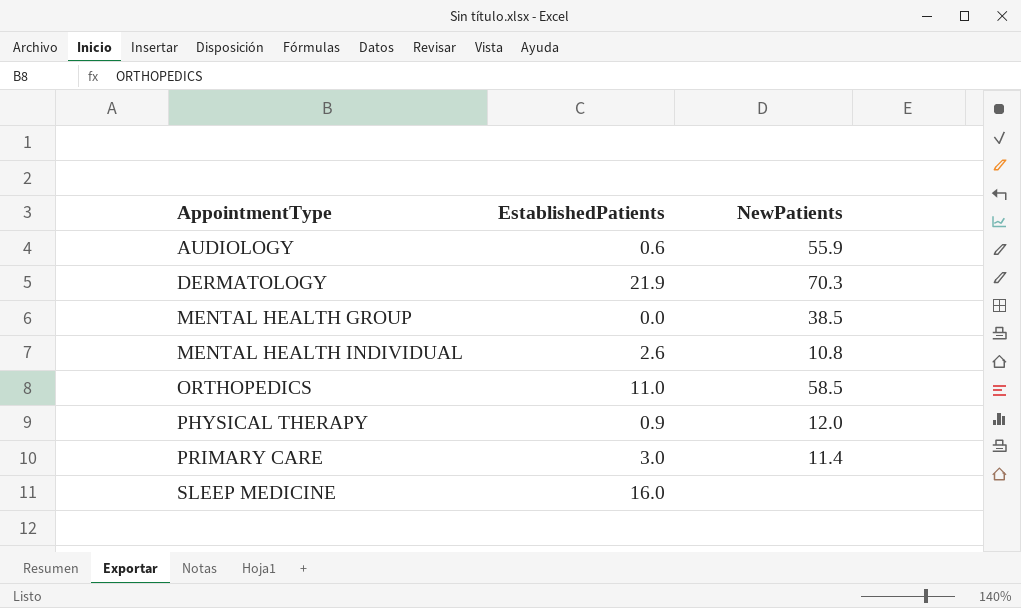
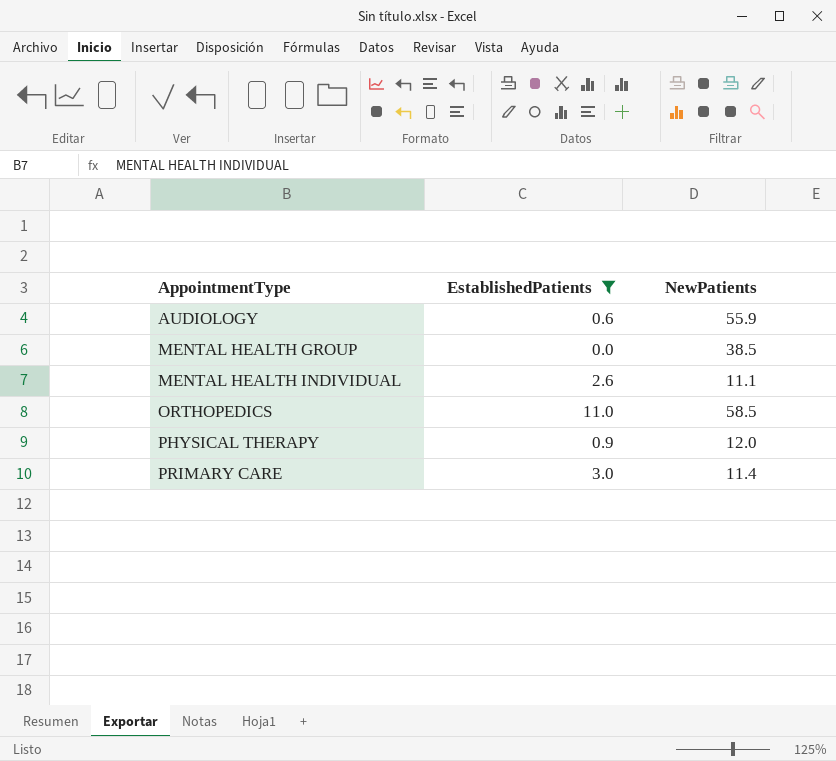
filter: none -> EstablishedPatients <= 11.0
MENTAL HEALTH INDIVIDUAL | NewPatients: 10.8 -> 11.1

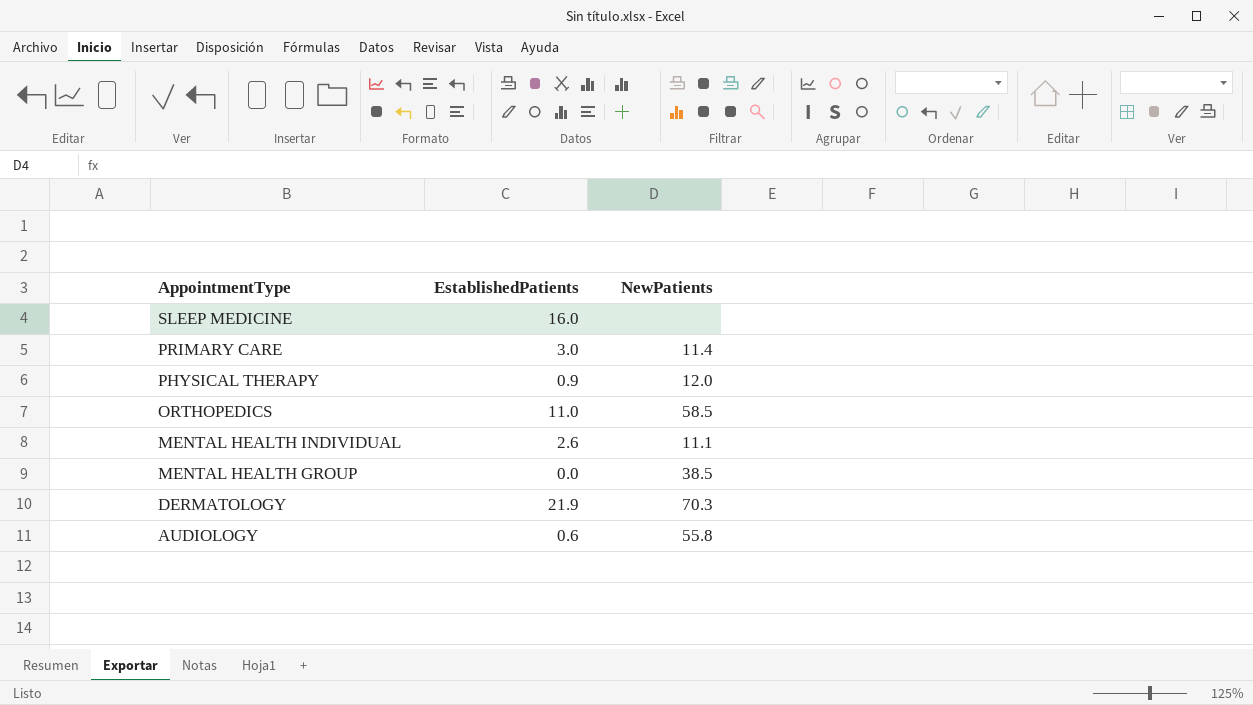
filter: EstablishedPatients <= 11.0 -> none
row order: AppointmentType ascending -> AppointmentType descending
AUDIOLOGY | NewPatients: 55.9 -> 55.8

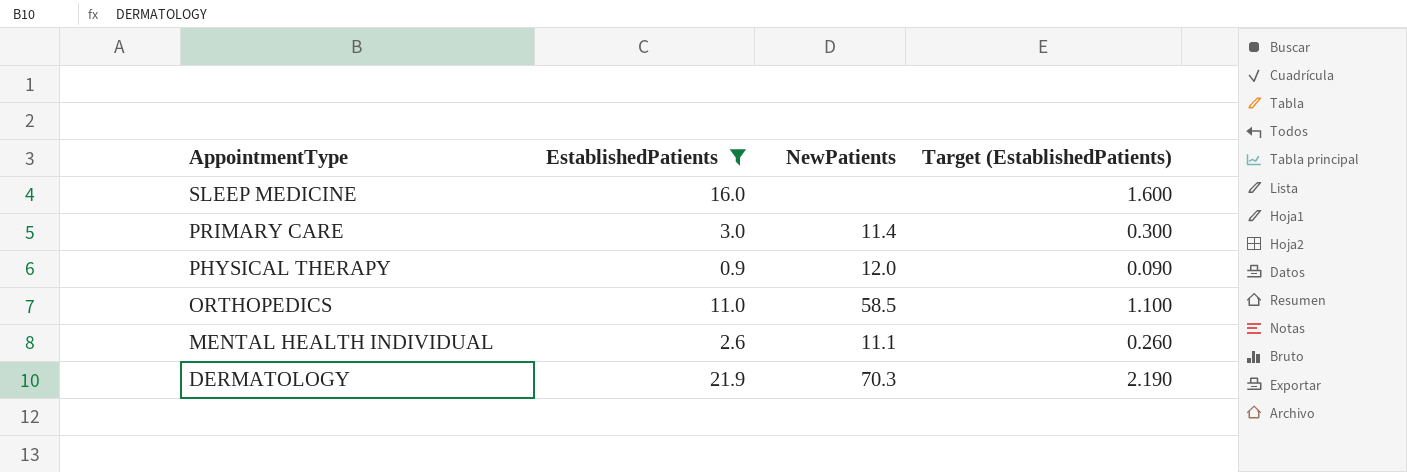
filter: none -> EstablishedPatients >= 0.9
column Target (EstablishedPatients) | formula: none -> [EstablishedPatients] * 0.1

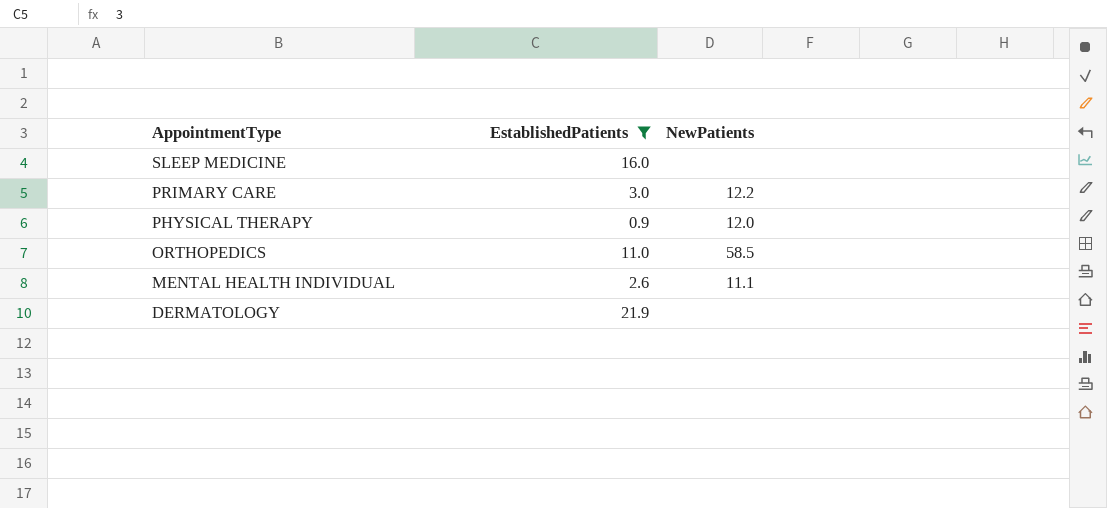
column Target (EstablishedPatients) | formula: [EstablishedPatients] * 0.1 -> none
PRIMARY CARE | NewPatients: 11.4 -> 12.2
DERMATOLOGY | NewPatients: 70.3 -> none

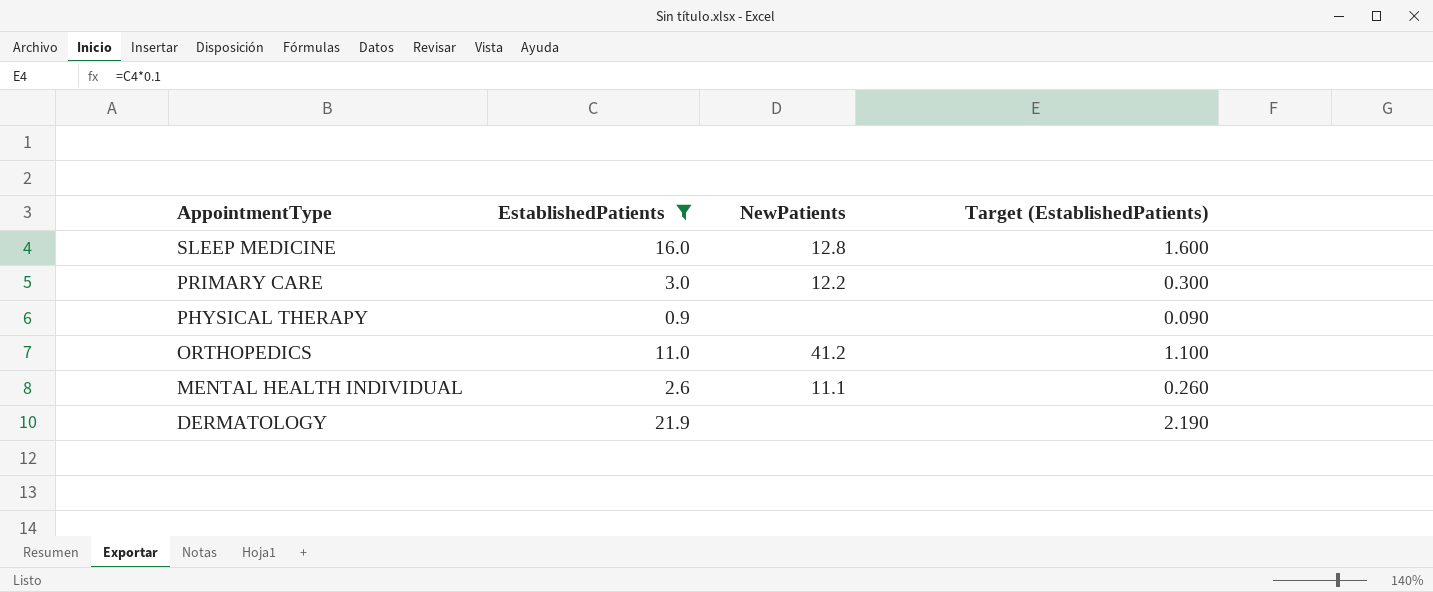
column Target (EstablishedPatients) | formula: none -> [EstablishedPatients] * 0.1
SLEEP MEDICINE | NewPatients: none -> 12.8
PHYSICAL THERAPY | NewPatients: 12.0 -> none
ORTHOPEDICS | NewPatients: 58.5 -> 41.2

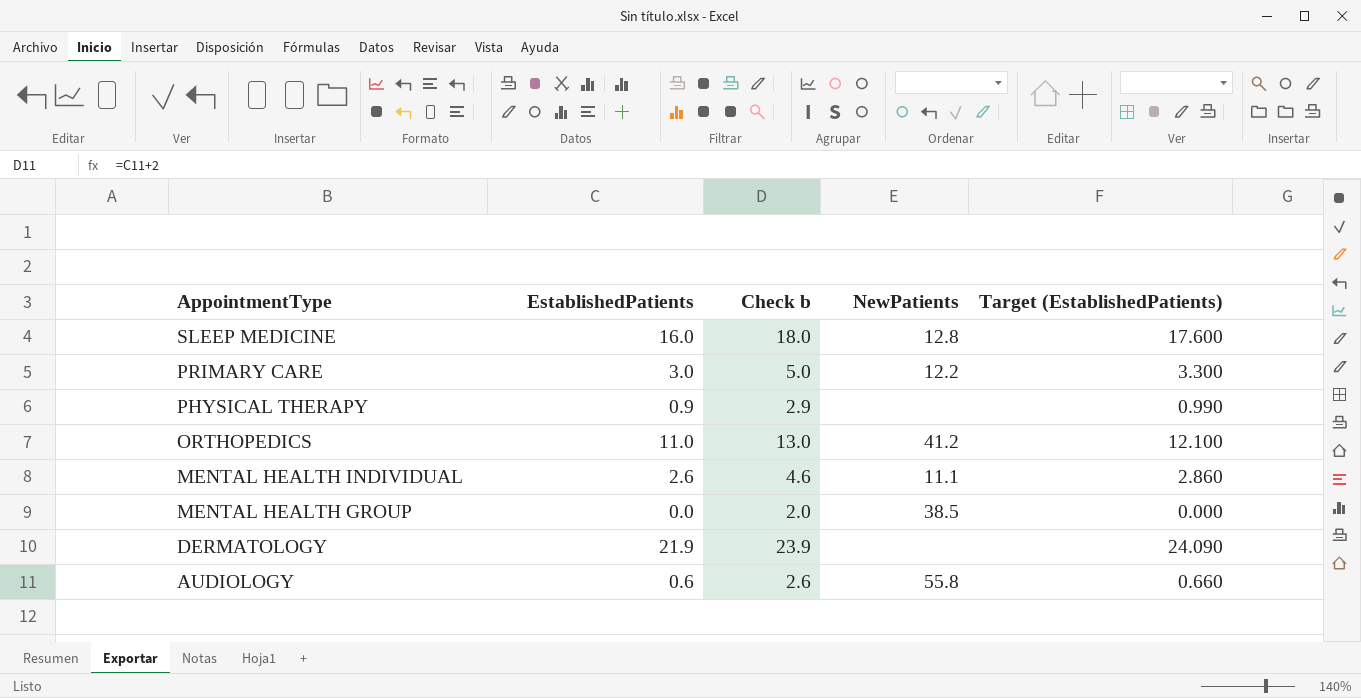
filter: EstablishedPatients >= 0.9 -> none
column Check b | formula: none -> [EstablishedPatients] + 2
column Target (EstablishedPatients) | formula: [EstablishedPatients] * 0.1 -> [EstablishedPatients] * 1.1

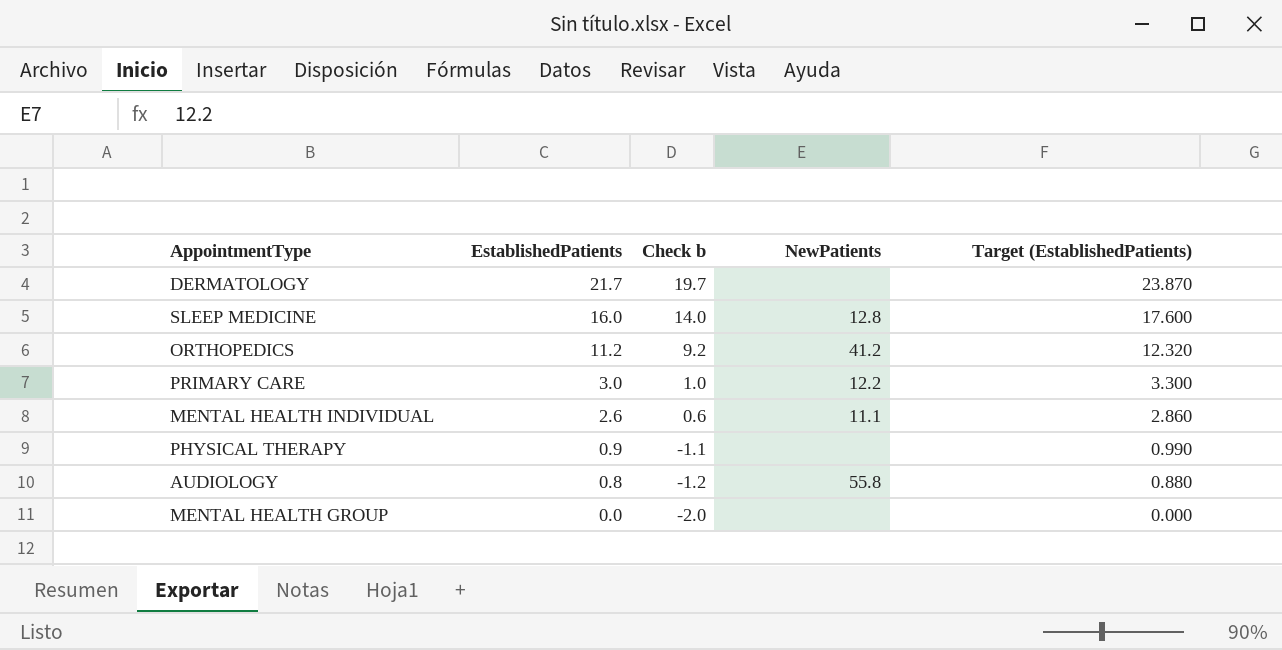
row order: AppointmentType descending -> EstablishedPatients descending
column Check b | formula: [EstablishedPatients] + 2 -> [EstablishedPatients] - 2
DERMATOLOGY | EstablishedPatients: 21.9 -> 21.7
DERMATOLOGY | Target (EstablishedPatients): 24.090 -> 23.870
ORTHOPEDICS | EstablishedPatients: 11.0 -> 11.2
ORTHOPEDICS | Target (EstablishedPatients): 12.100 -> 12.320
AUDIOLOGY | EstablishedPatients: 0.6 -> 0.8
AUDIOLOGY | Target (EstablishedPatients): 0.660 -> 0.880
MENTAL HEALTH GROUP | NewPatients: 38.5 -> none

